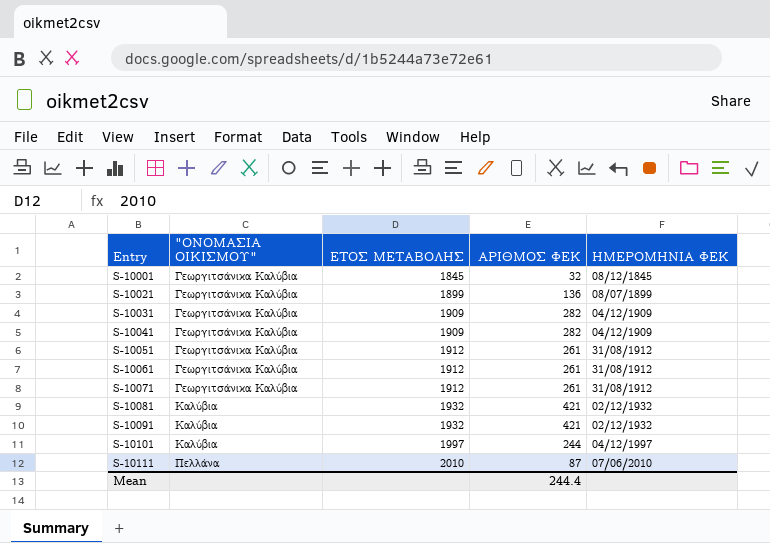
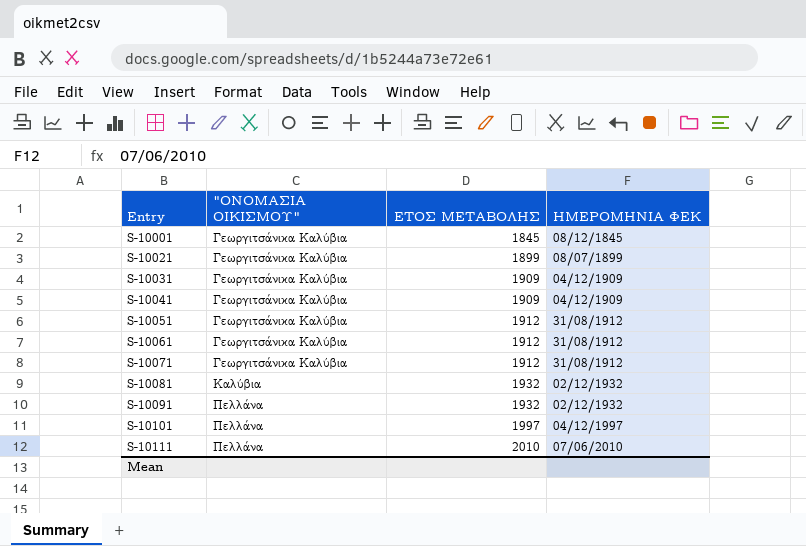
column ΑΡΙΘΜΟΣ ΦΕΚ | position: 4 -> none
S-10091 | "ΟΝΟΜΑΣΙΑ ΟΙΚΙΣΜΟΥ": Καλύβια -> Πελλάνα
S-10101 | "ΟΝΟΜΑΣΙΑ ΟΙΚΙΣΜΟΥ": Καλύβια -> Πελλάνα

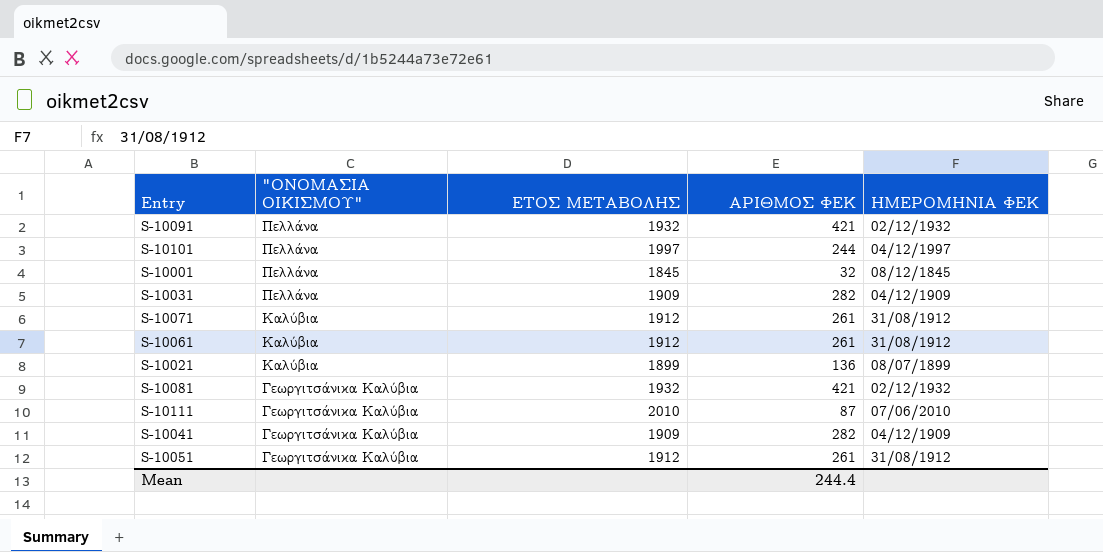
row order: Entry ascending -> "ΟΝΟΜΑΣΙΑ ΟΙΚΙΣΜΟΥ" descending
column ΑΡΙΘΜΟΣ ΦΕΚ | position: none -> 4
S-10001 | "ΟΝΟΜΑΣΙΑ ΟΙΚΙΣΜΟΥ": Γεωργιτσάνικα Καλύβια -> Πελλάνα
S-10031 | "ΟΝΟΜΑΣΙΑ ΟΙΚΙΣΜΟΥ": Γεωργιτσάνικα Καλύβια -> Πελλάνα
S-10071 | "ΟΝΟΜΑΣΙΑ ΟΙΚΙΣΜΟΥ": Γεωργιτσάνικα Καλύβια -> Καλύβια
S-10061 | "ΟΝΟΜΑΣΙΑ ΟΙΚΙΣΜΟΥ": Γεωργιτσάνικα Καλύβια -> Καλύβια
S-10021 | "ΟΝΟΜΑΣΙΑ ΟΙΚΙΣΜΟΥ": Γεωργιτσάνικα Καλύβια -> Καλύβια
S-10081 | "ΟΝΟΜΑΣΙΑ ΟΙΚΙΣΜΟΥ": Καλύβια -> Γεωργιτσάνικα Καλύβια
S-10111 | "ΟΝΟΜΑΣΙΑ ΟΙΚΙΣΜΟΥ": Πελλάνα -> Γεωργιτσάνικα Καλύβια

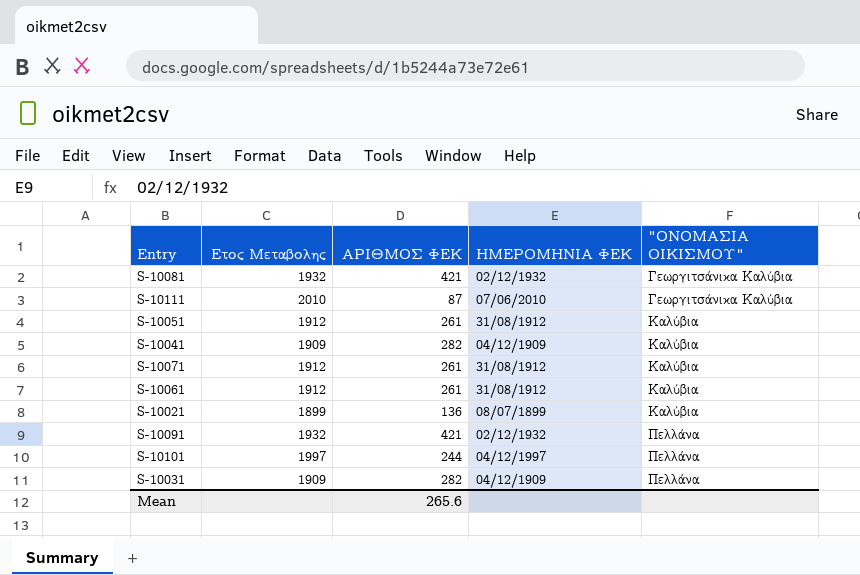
row order: "ΟΝΟΜΑΣΙΑ ΟΙΚΙΣΜΟΥ" descending -> "ΟΝΟΜΑΣΙΑ ΟΙΚΙΣΜΟΥ" ascending
column name: ΕΤΟΣ ΜΕΤΑΒΟΛΗΣ -> Ετος Μεταβολης
column "ΟΝΟΜΑΣΙΑ ΟΙΚΙΣΜΟΥ" | position: 2 -> 5
row S-10001: Πελλάνα | 1845 | 32 | 08/12/1845 -> none
S-10051 | "ΟΝΟΜΑΣΙΑ ΟΙΚΙΣΜΟΥ": Γεωργιτσάνικα Καλύβια -> Καλύβια
S-10041 | "ΟΝΟΜΑΣΙΑ ΟΙΚΙΣΜΟΥ": Γεωργιτσάνικα Καλύβια -> Καλύβια
Mean | ΑΡΙΘΜΟΣ ΦΕΚ: 244.4 -> 265.6

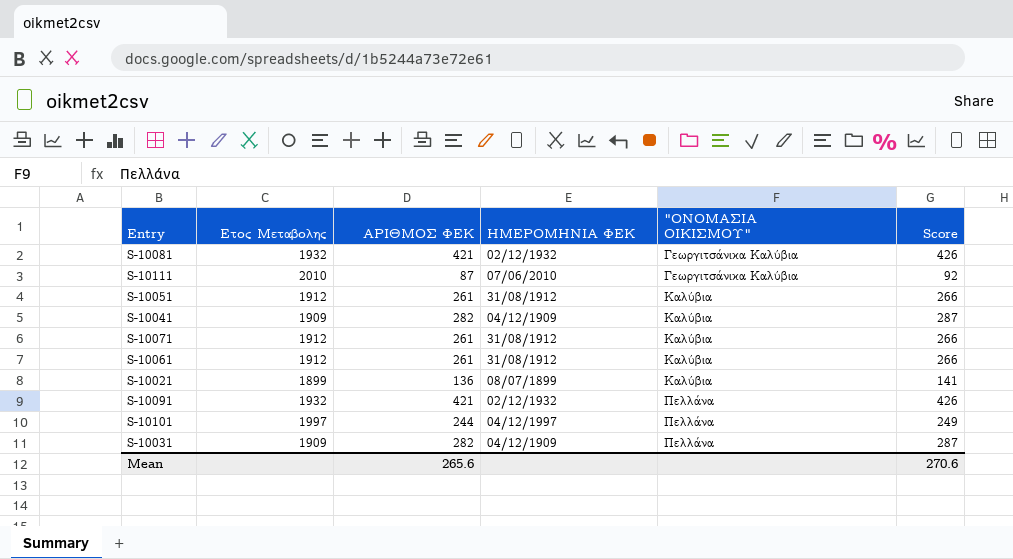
column Score | formula: none -> [ΑΡΙΘΜΟΣ ΦΕΚ] + 5

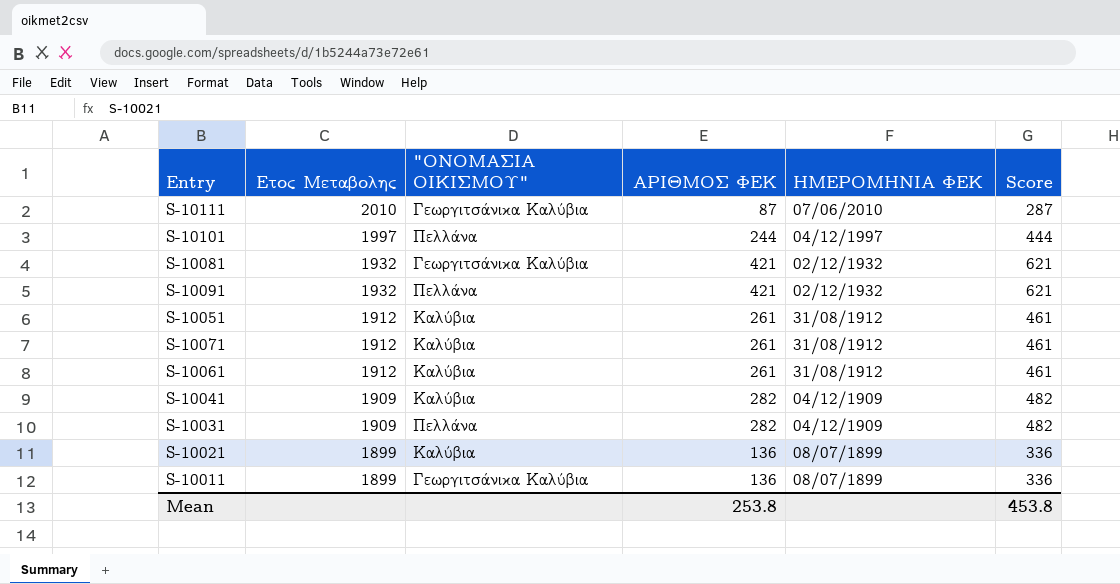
row order: "ΟΝΟΜΑΣΙΑ ΟΙΚΙΣΜΟΥ" ascending -> Ετος Μεταβολης descending
column "ΟΝΟΜΑΣΙΑ ΟΙΚΙΣΜΟΥ" | position: 5 -> 3
column Score | formula: [ΑΡΙΘΜΟΣ ΦΕΚ] + 5 -> [ΑΡΙΘΜΟΣ ΦΕΚ] + 200
row S-10011: none -> 1899 | Γεωργιτσάνικα Καλύβια | 136 | 08/07/1899 | 336
Mean | ΑΡΙΘΜΟΣ ΦΕΚ: 265.6 -> 253.8
Mean | Score: 270.6 -> 453.8

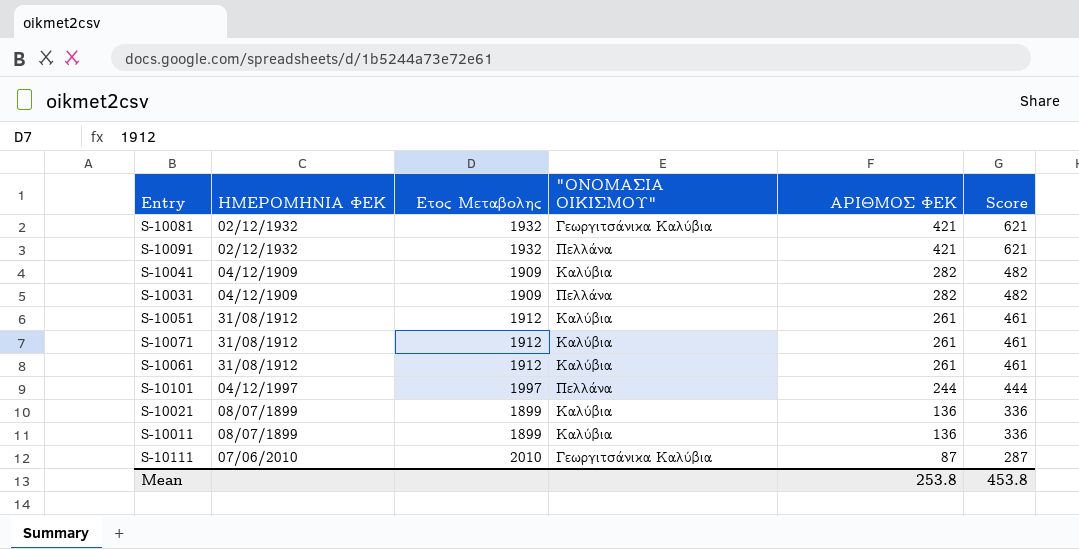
row order: Ετος Μεταβολης descending -> ΑΡΙΘΜΟΣ ΦΕΚ descending
column ΗΜΕΡΟΜΗΝΙΑ ΦΕΚ | position: 5 -> 2
S-10011 | "ΟΝΟΜΑΣΙΑ ΟΙΚΙΣΜΟΥ": Γεωργιτσάνικα Καλύβια -> Καλύβια

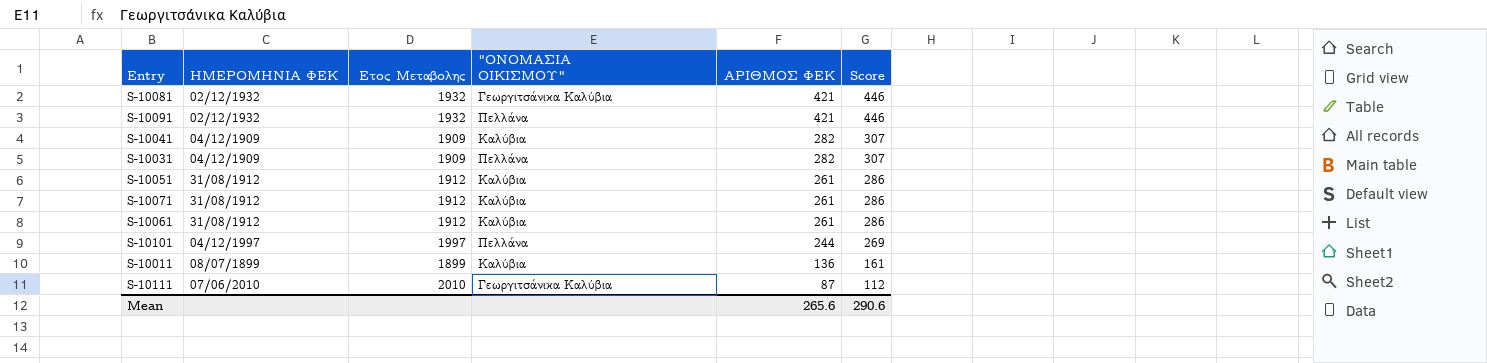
column Score | formula: [ΑΡΙΘΜΟΣ ΦΕΚ] + 200 -> [ΑΡΙΘΜΟΣ ΦΕΚ] + 25
row S-10021: 08/07/1899 | 1899 | Καλύβια | 136 | 336 -> none
Mean | ΑΡΙΘΜΟΣ ΦΕΚ: 253.8 -> 265.6
Mean | Score: 453.8 -> 290.6

